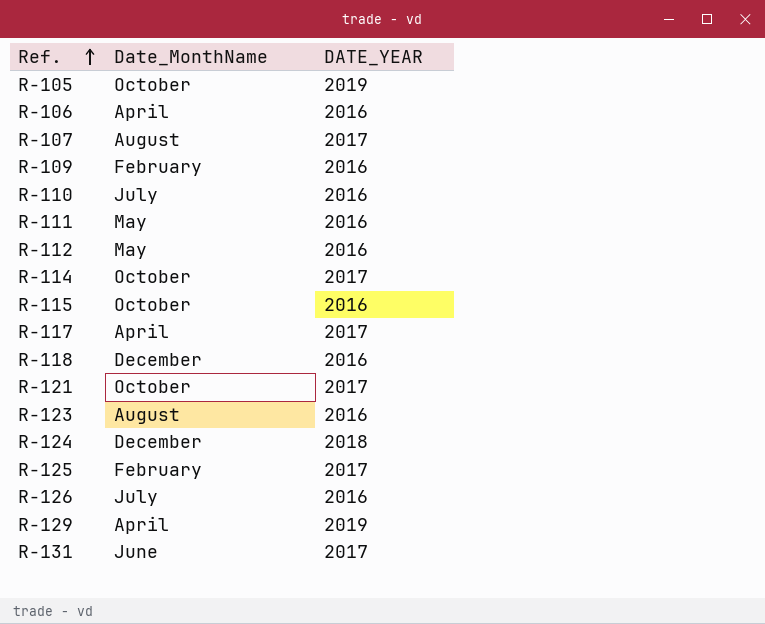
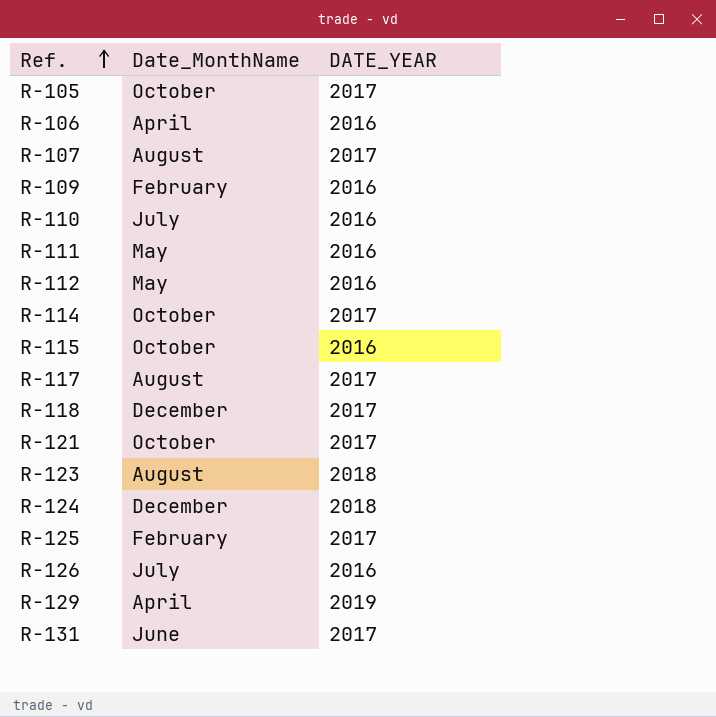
R-105 | DATE_YEAR: 2019 -> 2017
R-117 | Date_MonthName: April -> August
R-118 | DATE_YEAR: 2016 -> 2017
R-123 | DATE_YEAR: 2016 -> 2018

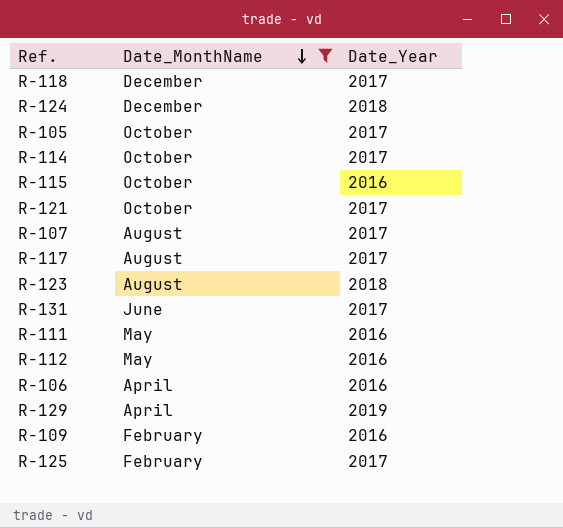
filter: none -> Date_MonthName != July
row order: Ref. ascending -> Date_MonthName descending
column name: DATE_YEAR -> Date_Year

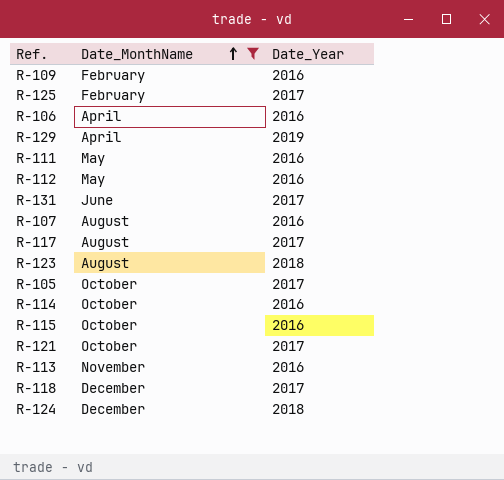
row order: Date_MonthName descending -> Date_MonthName ascending
R-107 | Date_Year: 2017 -> 2016
R-114 | Date_Year: 2017 -> 2016
row R-113: none -> November | 2016

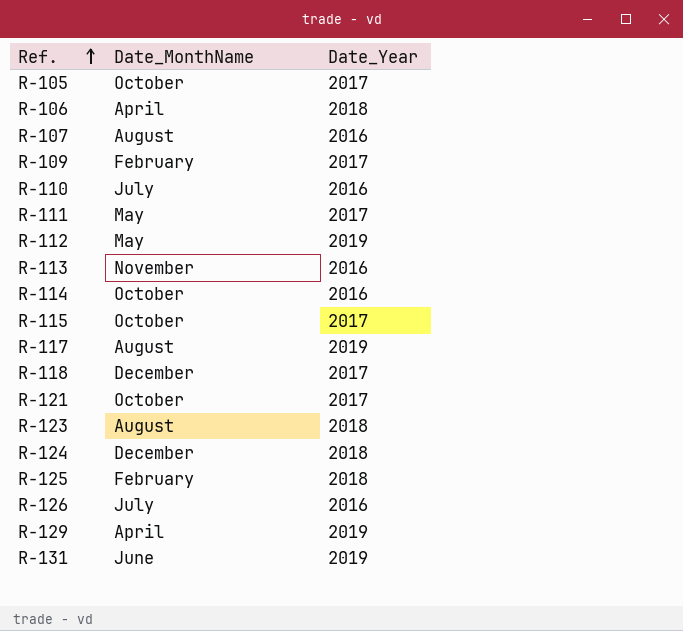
filter: Date_MonthName != July -> none
row order: Date_MonthName ascending -> Ref. ascending
R-106 | Date_Year: 2016 -> 2018
R-109 | Date_Year: 2016 -> 2017
R-111 | Date_Year: 2016 -> 2017
R-112 | Date_Year: 2016 -> 2019
R-115 | Date_Year: 2016 -> 2017
R-117 | Date_Year: 2017 -> 2019
R-125 | Date_Year: 2017 -> 2018
R-131 | Date_Year: 2017 -> 2019

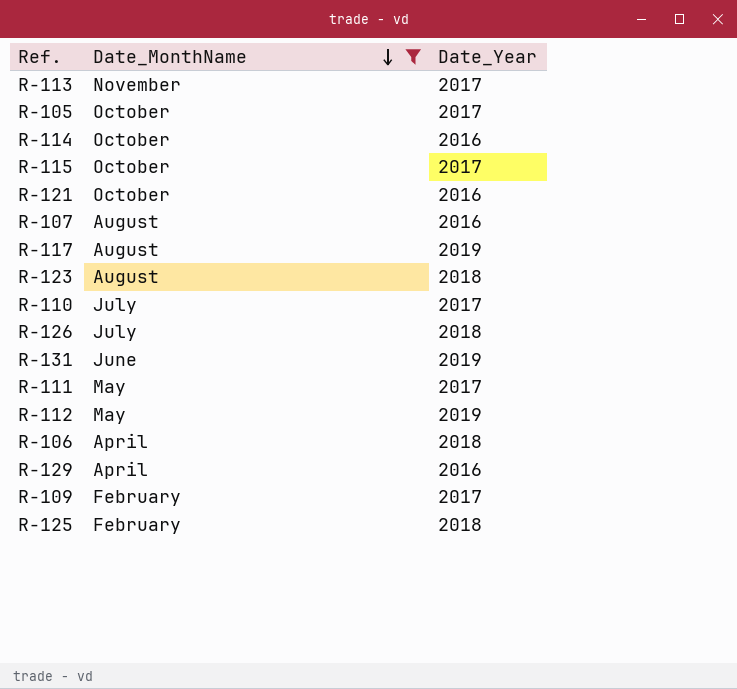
filter: none -> Date_MonthName != December
row order: Ref. ascending -> Date_MonthName descending
R-113 | Date_Year: 2016 -> 2017
R-121 | Date_Year: 2017 -> 2016
R-110 | Date_Year: 2016 -> 2017
R-126 | Date_Year: 2016 -> 2018
R-129 | Date_Year: 2019 -> 2016

